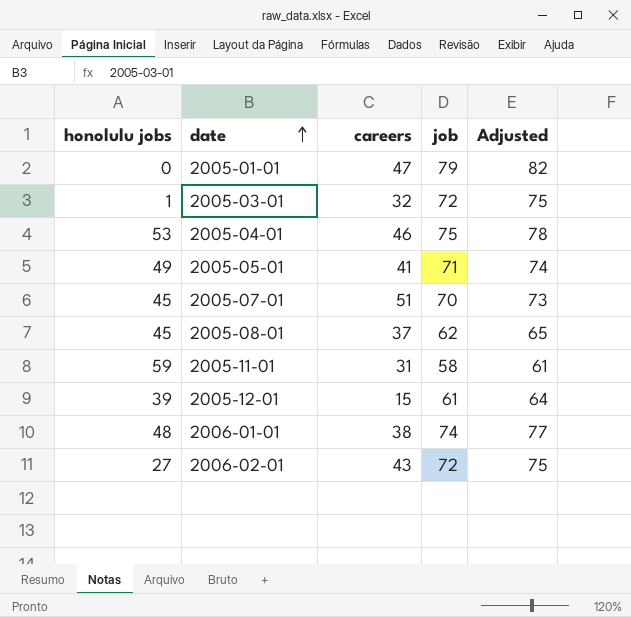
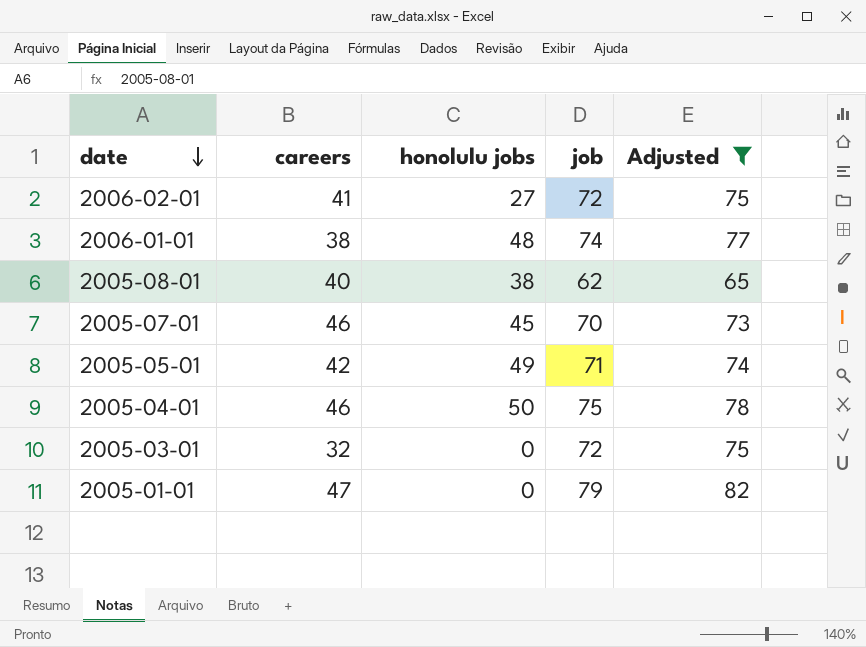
filter: none -> Adjusted >= 65
row order: date ascending -> date descending
column honolulu jobs | position: 1 -> 3
2006-02-01 | careers: 43 -> 41
2005-08-01 | careers: 37 -> 40
2005-08-01 | honolulu jobs: 45 -> 38
2005-07-01 | careers: 51 -> 46
2005-05-01 | careers: 41 -> 42
2005-04-01 | honolulu jobs: 53 -> 50
2005-03-01 | honolulu jobs: 1 -> 0

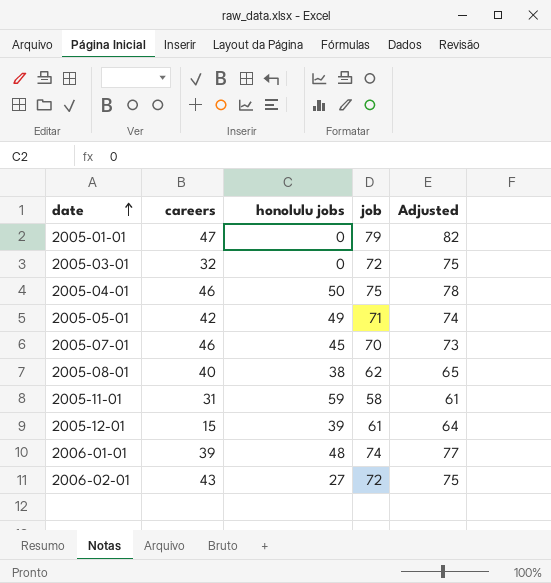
filter: Adjusted >= 65 -> none
row order: date descending -> date ascending
2006-01-01 | careers: 38 -> 39
2006-02-01 | careers: 41 -> 43

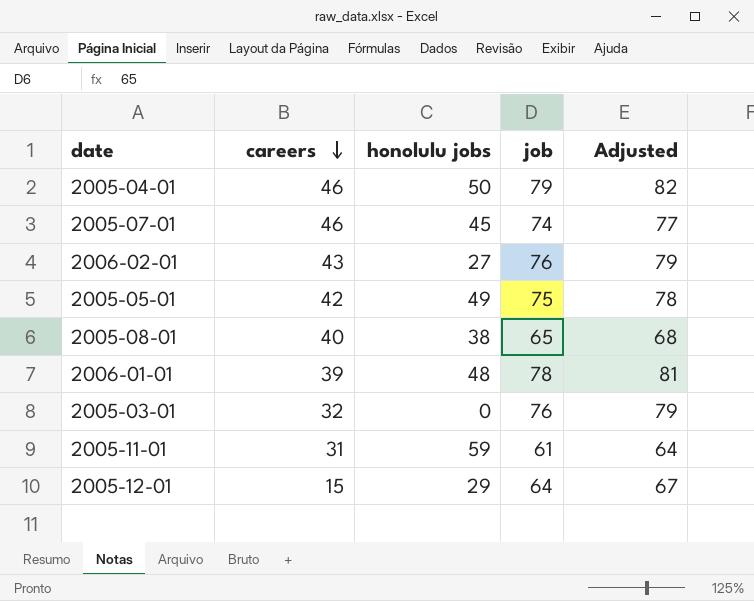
row order: date ascending -> careers descending
row 2005-01-01: 47 | 0 | 79 | 82 -> none
2005-04-01 | job: 75 -> 79
2005-04-01 | Adjusted: 78 -> 82
2005-07-01 | job: 70 -> 74
2005-07-01 | Adjusted: 73 -> 77
2006-02-01 | job: 72 -> 76
2006-02-01 | Adjusted: 75 -> 79
2005-05-01 | job: 71 -> 75
2005-05-01 | Adjusted: 74 -> 78
2005-08-01 | job: 62 -> 65
2005-08-01 | Adjusted: 65 -> 68
2006-01-01 | job: 74 -> 78
2006-01-01 | Adjusted: 77 -> 81
2005-03-01 | job: 72 -> 76
2005-03-01 | Adjusted: 75 -> 79
2005-11-01 | job: 58 -> 61
2005-11-01 | Adjusted: 61 -> 64
2005-12-01 | honolulu jobs: 39 -> 29
2005-12-01 | job: 61 -> 64
2005-12-01 | Adjusted: 64 -> 67

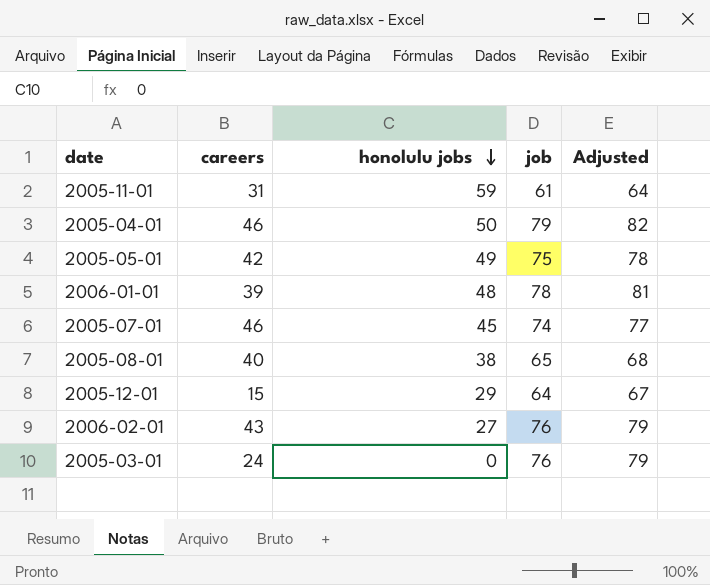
row order: careers descending -> honolulu jobs descending
2005-03-01 | careers: 32 -> 24

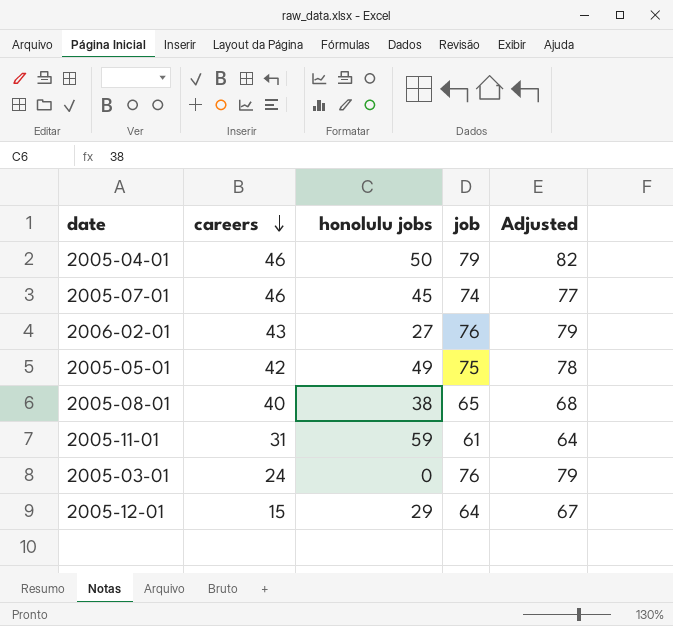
row order: honolulu jobs descending -> careers descending
row 2006-01-01: 39 | 48 | 78 | 81 -> none

